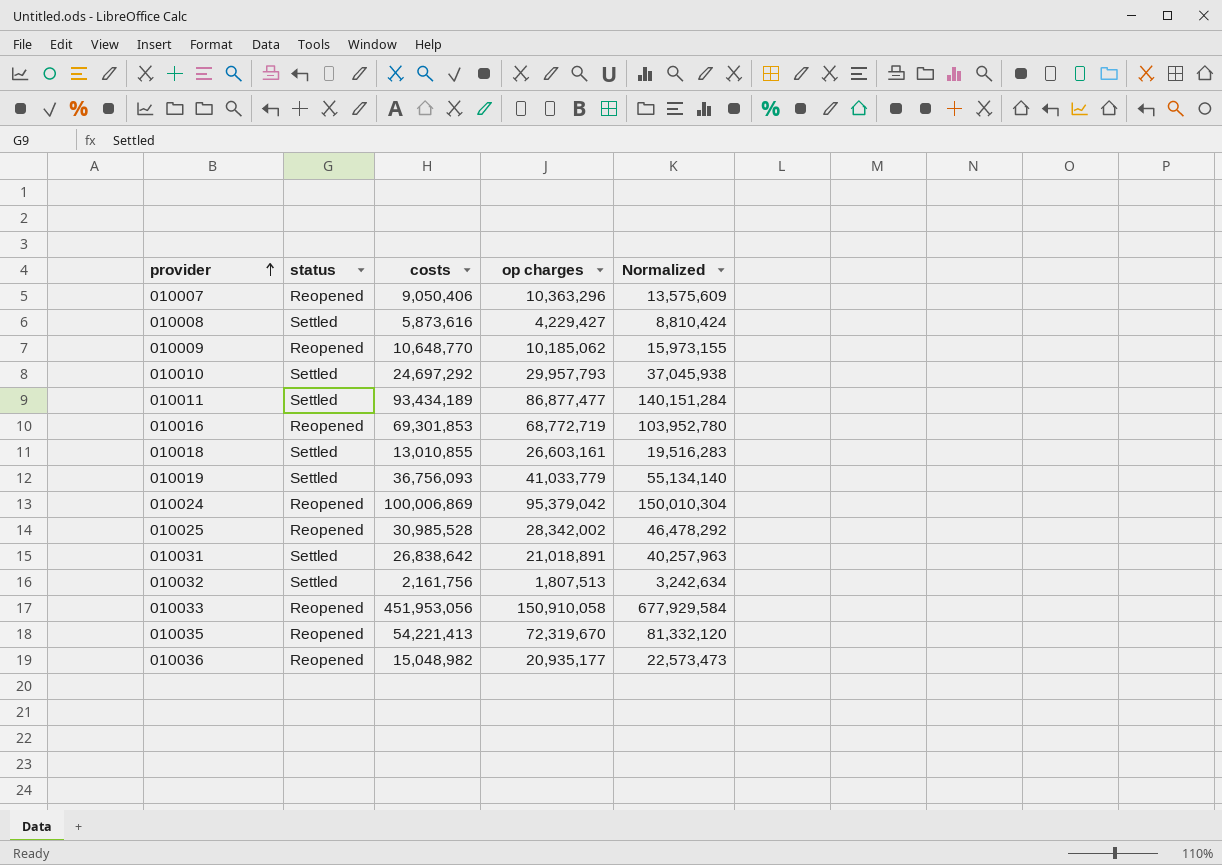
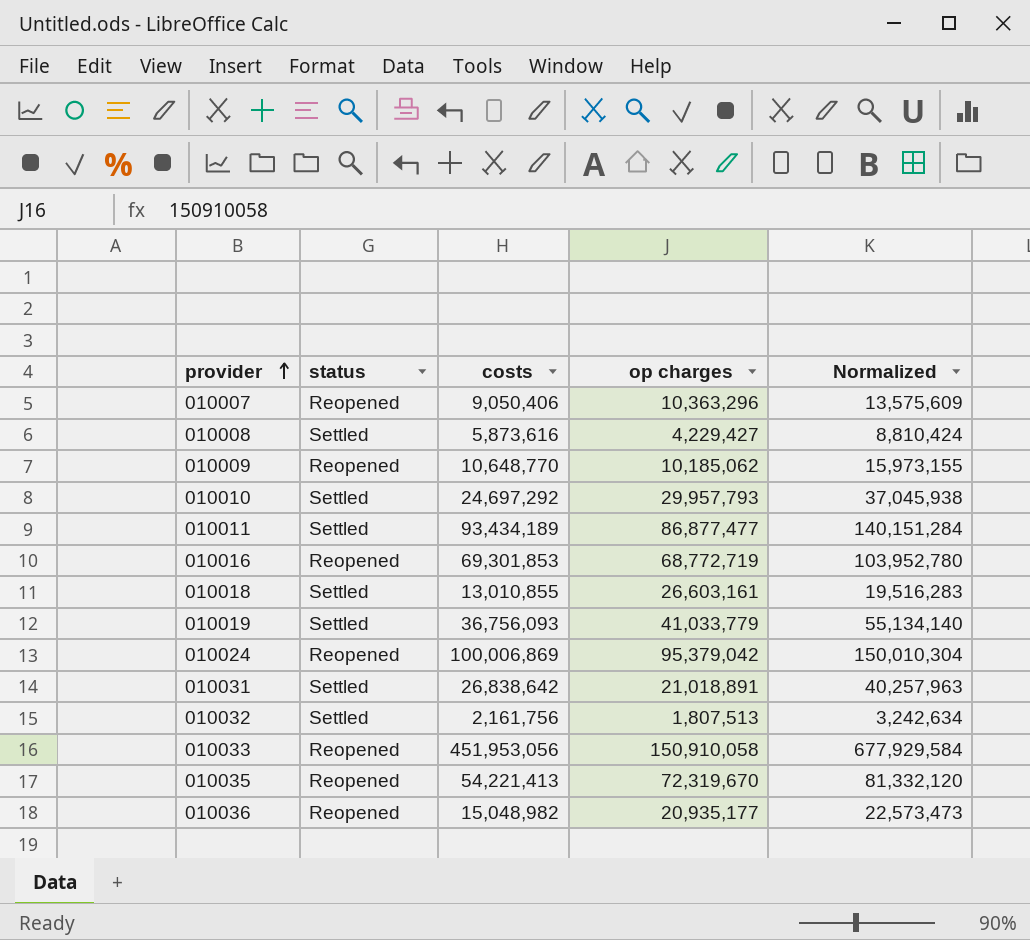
row 010025: Reopened | 30,985,528 | 28,342,002 | 46,478,292 -> none

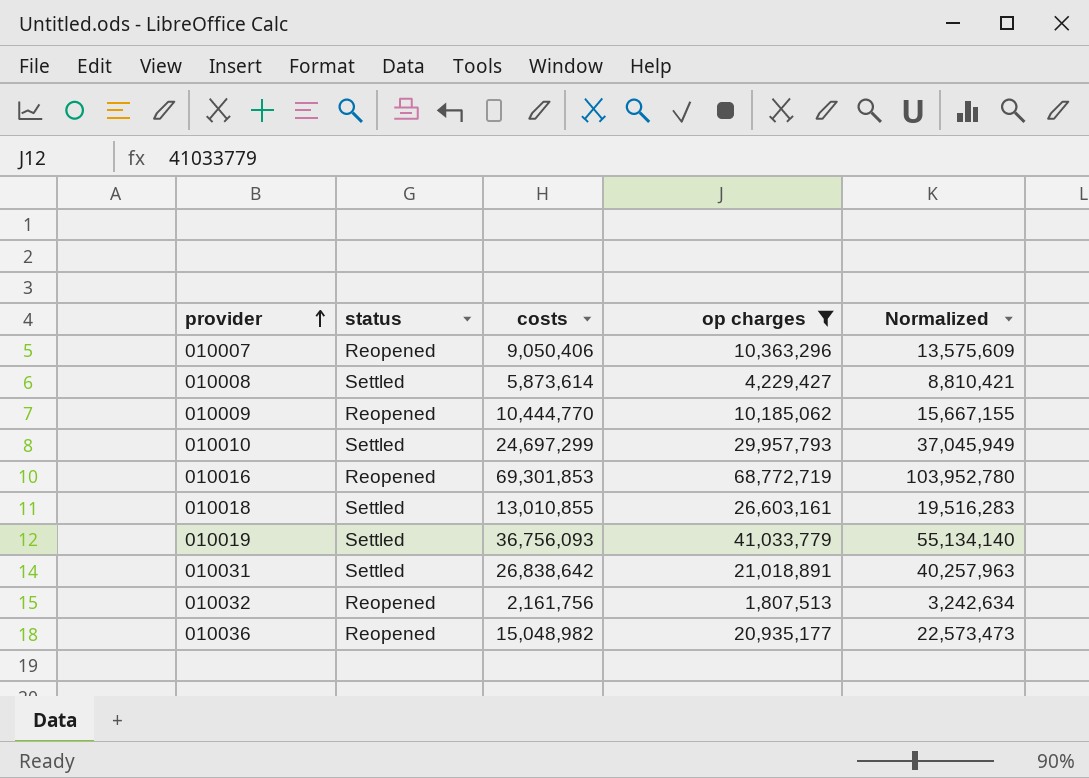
filter: none -> op charges <= 68,772,719
010008 | costs: 5,873,616 -> 5,873,614
010008 | Normalized: 8,810,424 -> 8,810,421
010009 | costs: 10,648,770 -> 10,444,770
010009 | Normalized: 15,973,155 -> 15,667,155
010010 | costs: 24,697,292 -> 24,697,299
010010 | Normalized: 37,045,938 -> 37,045,949
010032 | status: Settled -> Reopened

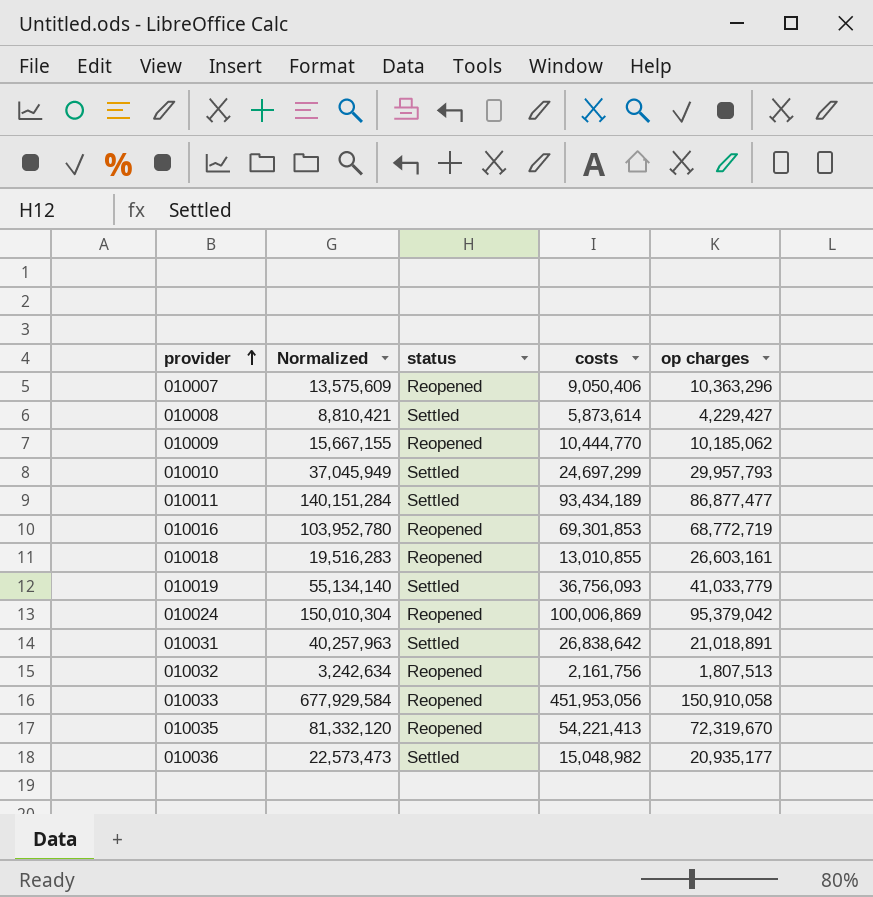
filter: op charges <= 68,772,719 -> none
column Normalized | position: 5 -> 2
010018 | status: Settled -> Reopened
010036 | status: Reopened -> Settled

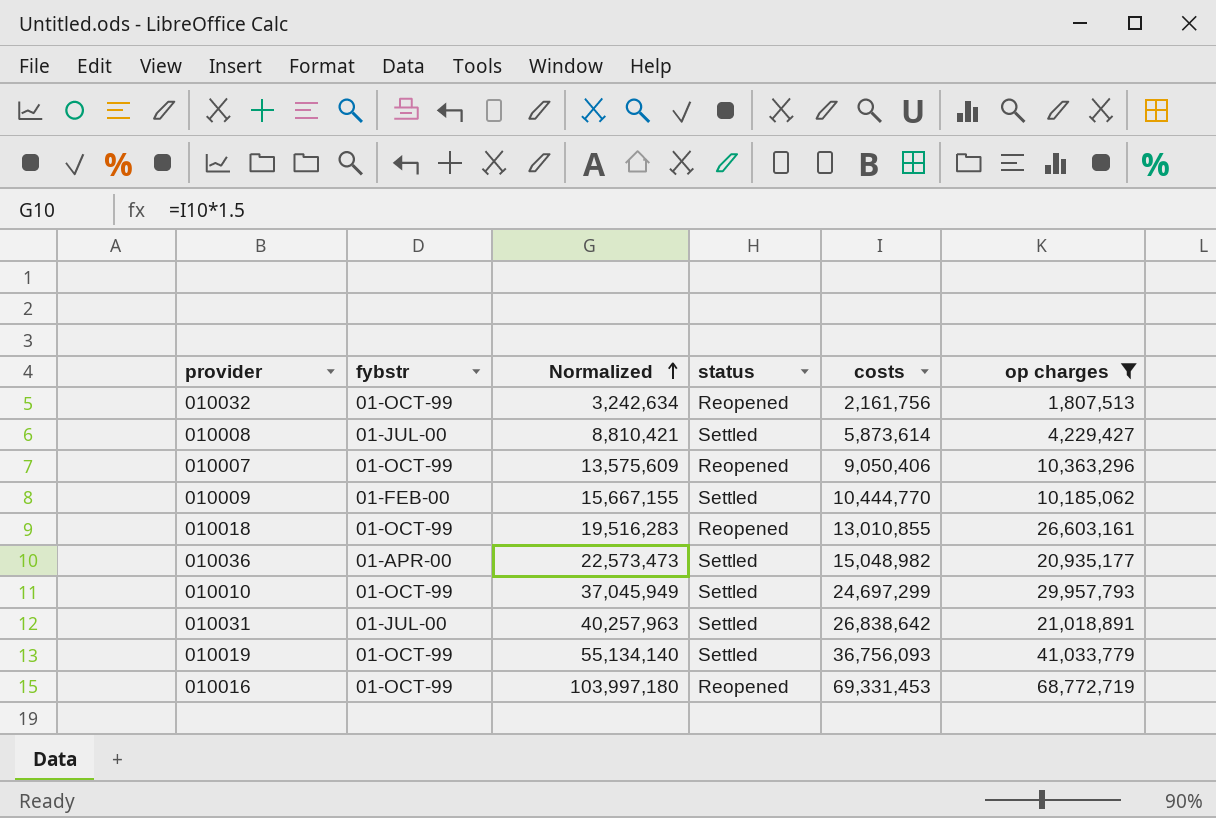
filter: none -> op charges <= 68,772,719
row order: provider ascending -> Normalized ascending
column fybstr | position: none -> 2
010009 | status: Reopened -> Settled
010016 | Normalized: 103,952,780 -> 103,997,180
010016 | costs: 69,301,853 -> 69,331,453

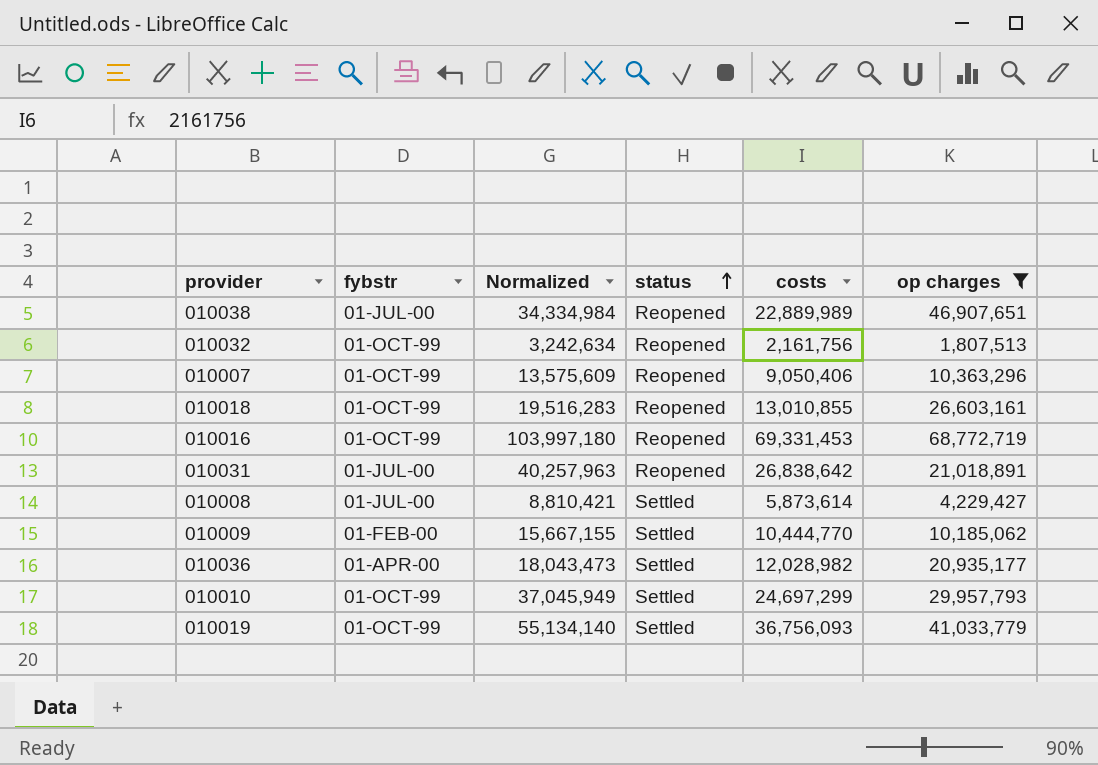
row order: Normalized ascending -> status ascending
row 010038: none -> 01-JUL-00 | 34,334,984 | Reopened | 22,889,989 | 46,907,651
010031 | status: Settled -> Reopened
010036 | Normalized: 22,573,473 -> 18,043,473
010036 | costs: 15,048,982 -> 12,028,982

